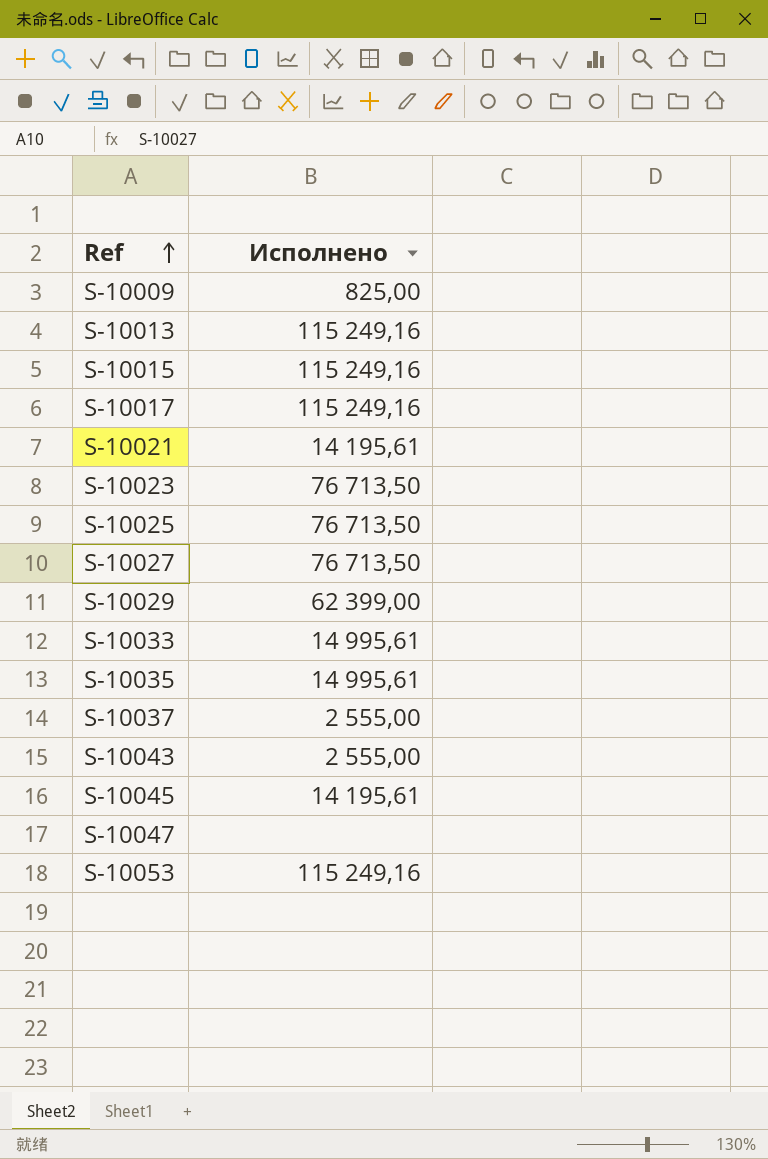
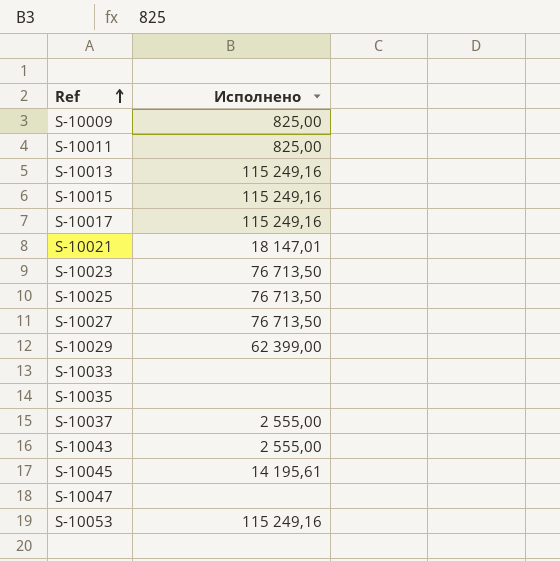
row S-10011: none -> 825,00
S-10021 | Исполнено: 14 195,61 -> 18 147,01
S-10033 | Исполнено: 14 995,61 -> none
S-10035 | Исполнено: 14 995,61 -> none

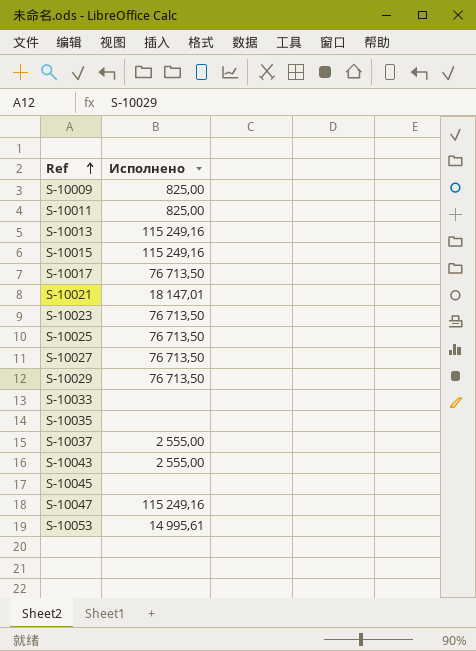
S-10017 | Исполнено: 115 249,16 -> 76 713,50
S-10029 | Исполнено: 62 399,00 -> 76 713,50
S-10045 | Исполнено: 14 195,61 -> none
S-10047 | Исполнено: none -> 115 249,16
S-10053 | Исполнено: 115 249,16 -> 14 995,61

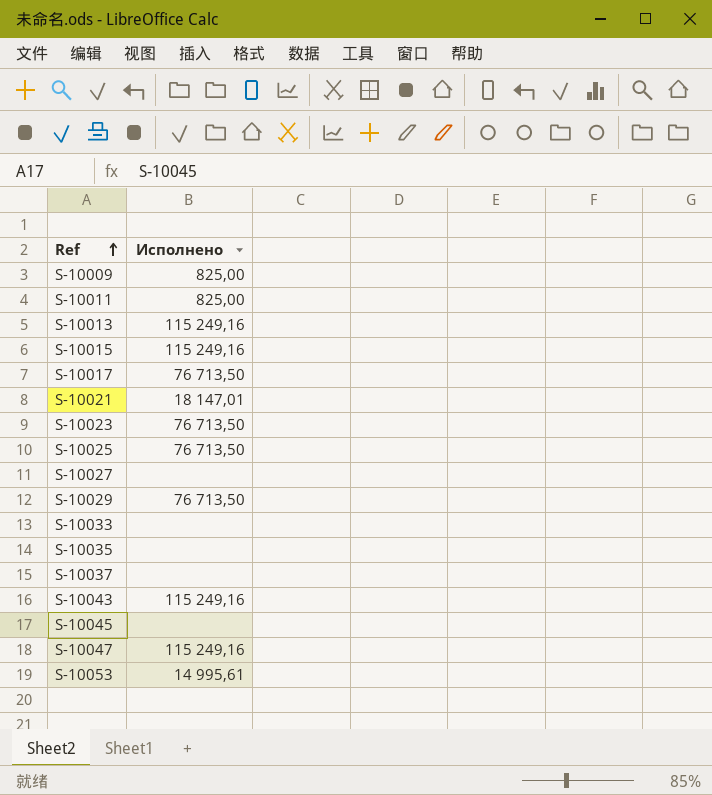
S-10027 | Исполнено: 76 713,50 -> none
S-10037 | Исполнено: 2 555,00 -> none
S-10043 | Исполнено: 2 555,00 -> 115 249,16

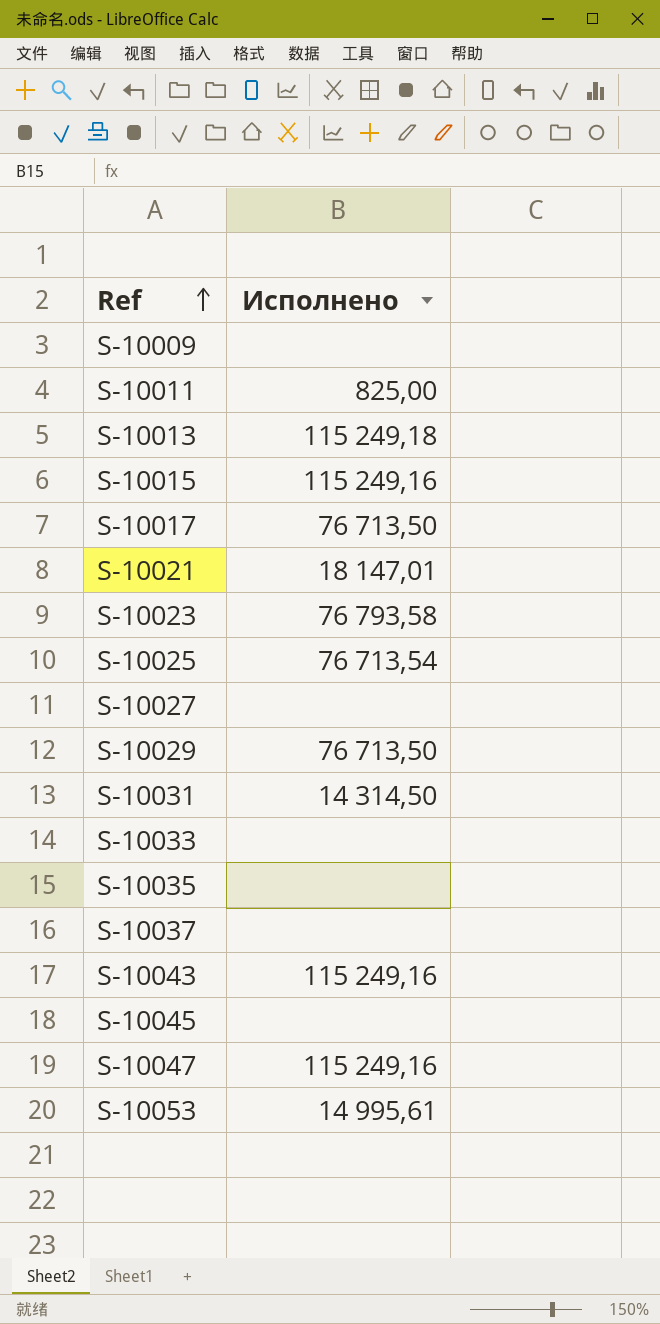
S-10009 | Исполнено: 825,00 -> none
S-10013 | Исполнено: 115 249,16 -> 115 249,18
S-10023 | Исполнено: 76 713,50 -> 76 793,58
S-10025 | Исполнено: 76 713,50 -> 76 713,54
row S-10031: none -> 14 314,50

